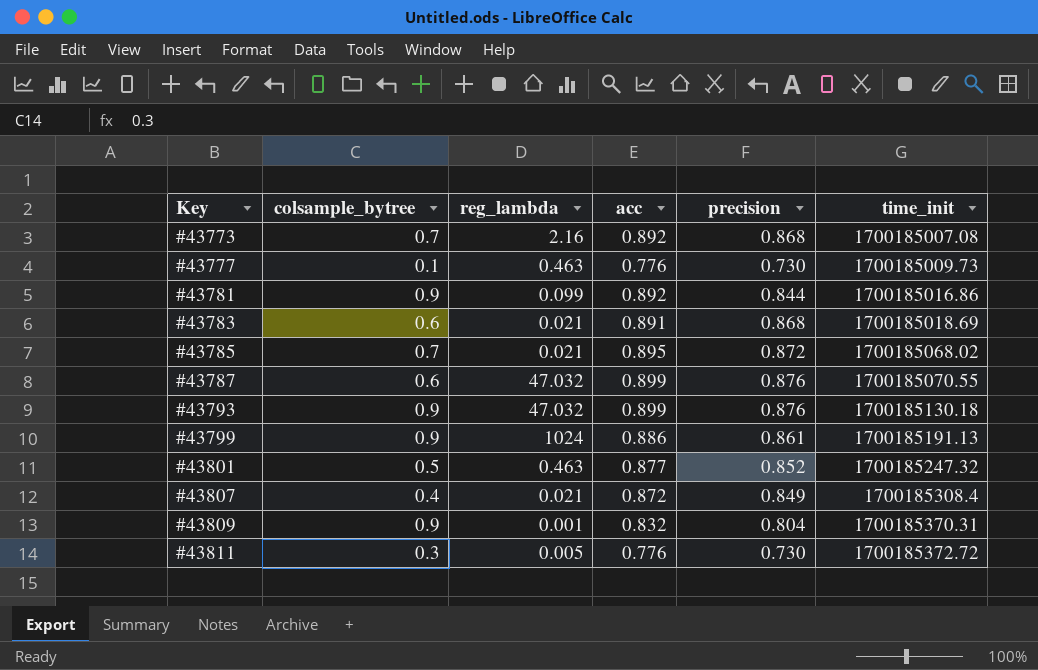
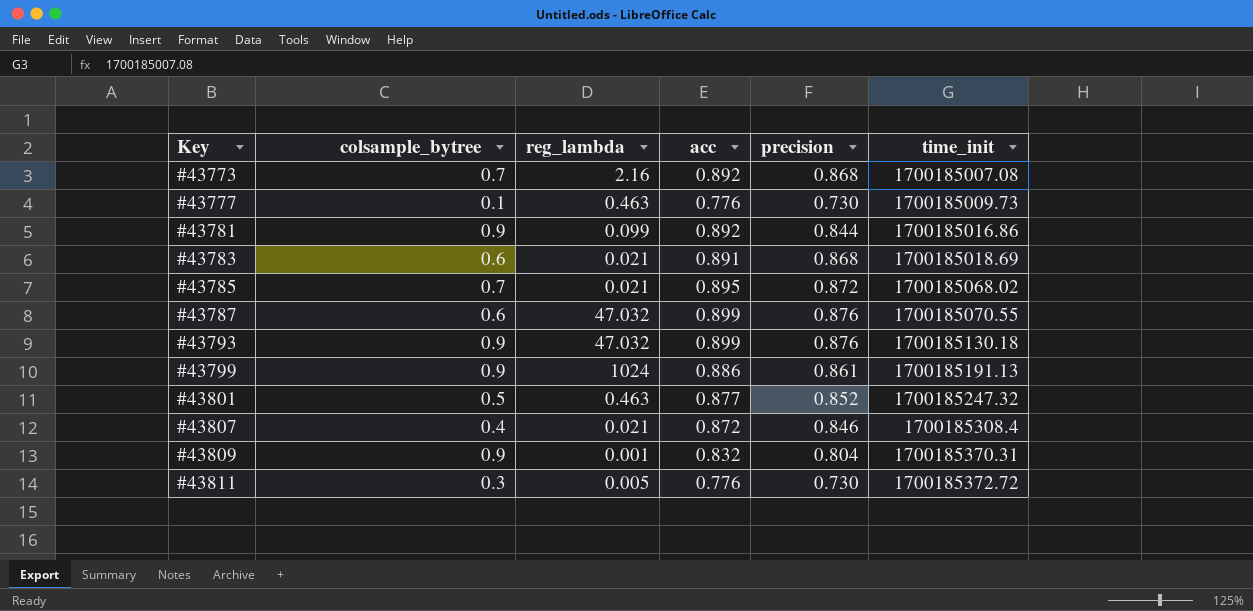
#43807 | precision: 0.849 -> 0.846

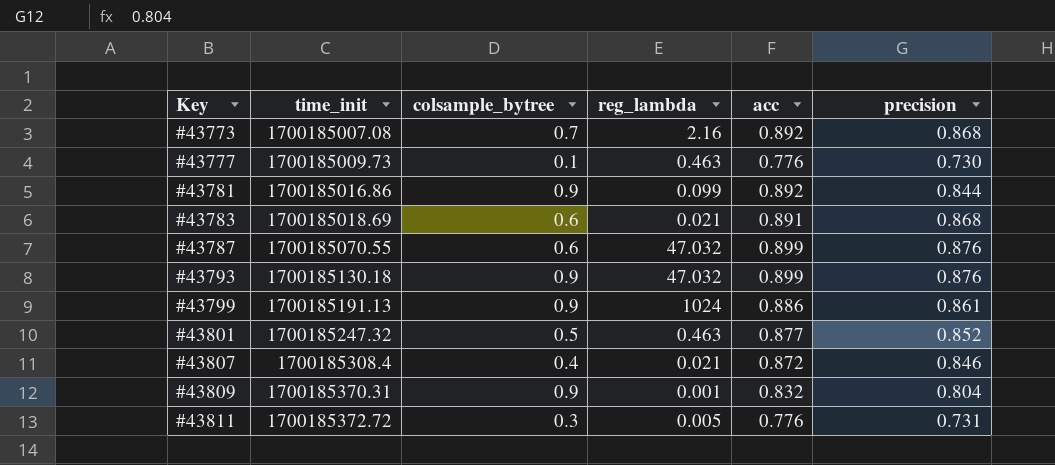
column time_init | position: 6 -> 2
row #43785: 0.7 | 0.021 | 0.895 | 0.872 | 1700185068.02 -> none
#43811 | precision: 0.730 -> 0.731

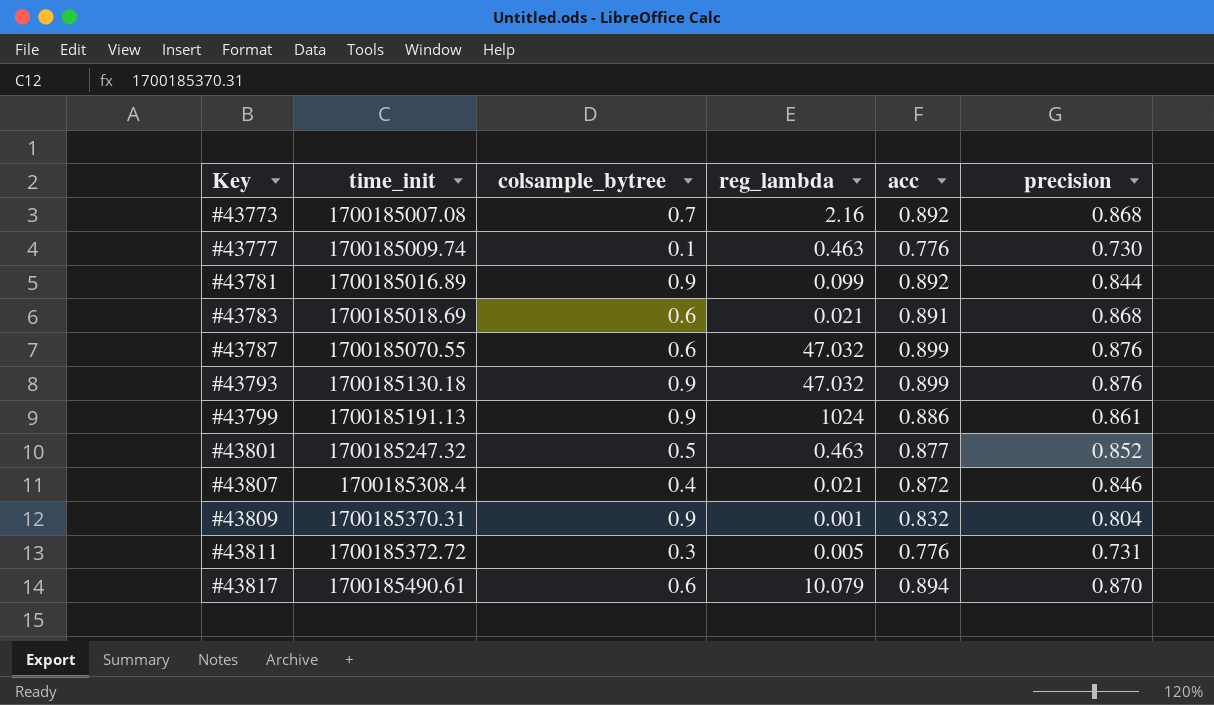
#43777 | time_init: 1700185009.73 -> 1700185009.74
#43781 | time_init: 1700185016.86 -> 1700185016.89
row #43817: none -> 1700185490.61 | 0.6 | 10.079 | 0.894 | 0.870

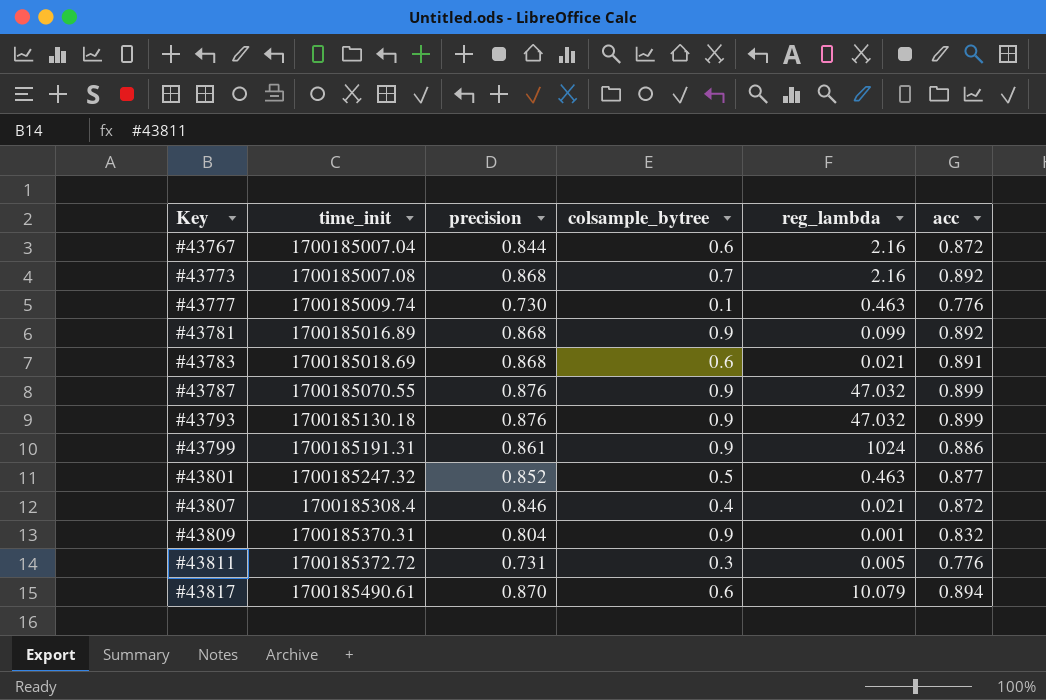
column precision | position: 6 -> 3
row #43767: none -> 1700185007.04 | 0.844 | 0.6 | 2.16 | 0.872
#43781 | precision: 0.844 -> 0.868
#43787 | colsample_bytree: 0.6 -> 0.9
#43799 | time_init: 1700185191.13 -> 1700185191.31

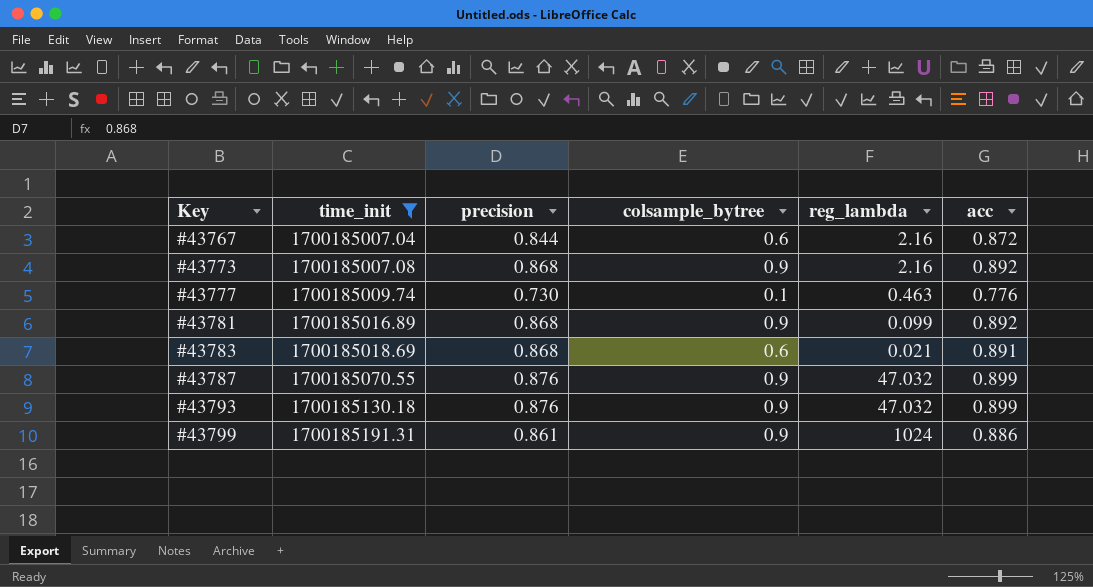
filter: none -> time_init <= 1700185191.31
#43773 | colsample_bytree: 0.7 -> 0.9

